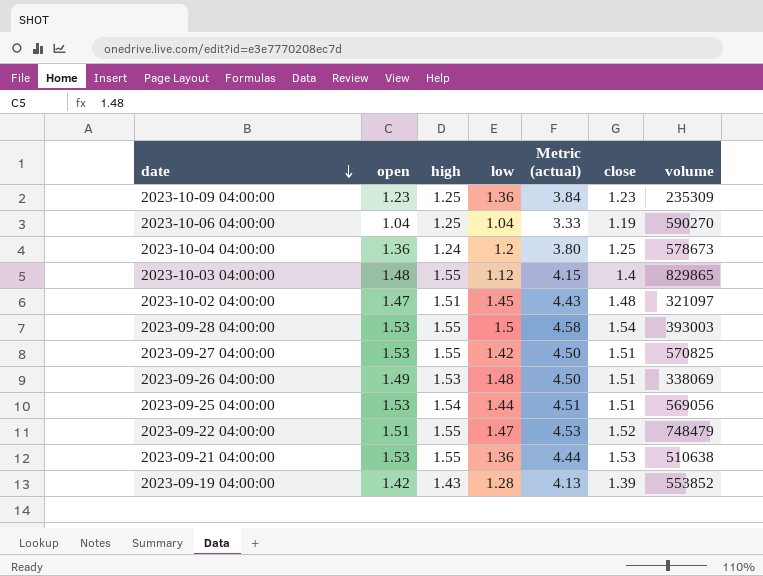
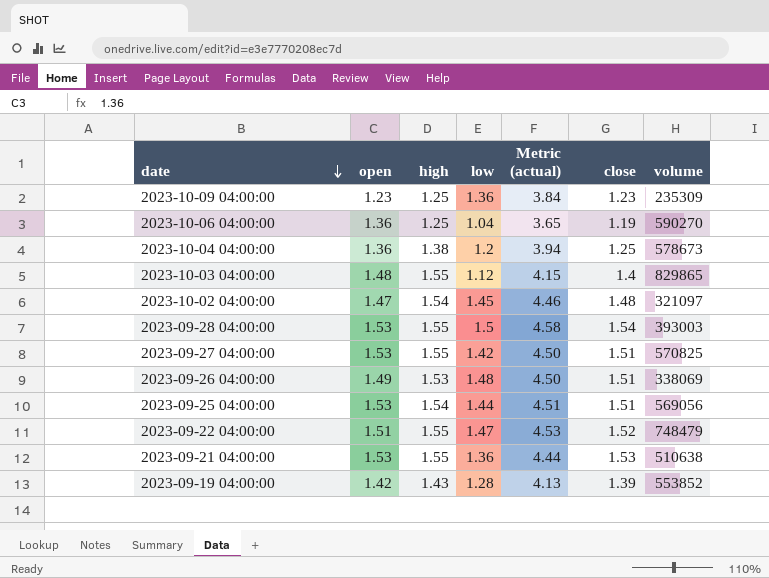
2023-10-06 04:00:00 | open: 1.04 -> 1.36
2023-10-06 04:00:00 | Metric (actual): 3.33 -> 3.65
2023-10-04 04:00:00 | high: 1.24 -> 1.38
2023-10-04 04:00:00 | Metric (actual): 3.80 -> 3.94
2023-10-02 04:00:00 | high: 1.51 -> 1.54
2023-10-02 04:00:00 | Metric (actual): 4.43 -> 4.46

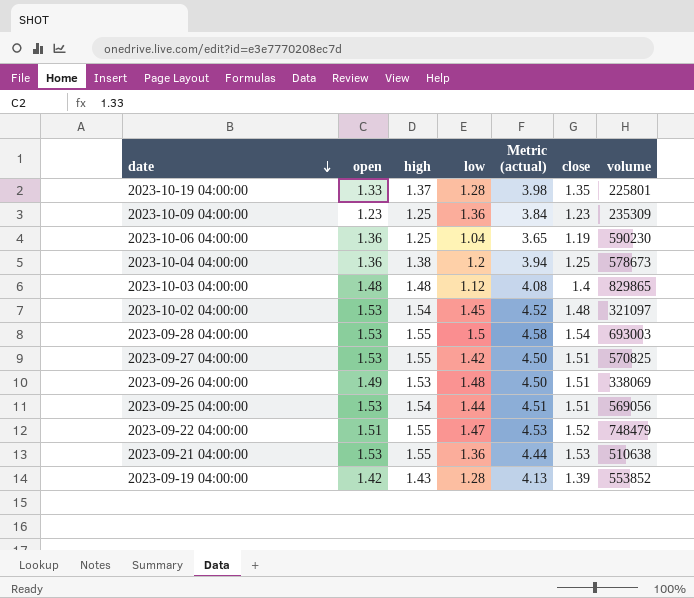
row 2023-10-19 04:00:00: none -> 1.33 | 1.37 | 1.28 | 3.98 | 1.35 | 225801
2023-10-06 04:00:00 | volume: 590270 -> 590230
2023-10-03 04:00:00 | high: 1.55 -> 1.48
2023-10-03 04:00:00 | Metric (actual): 4.15 -> 4.08
2023-10-02 04:00:00 | open: 1.47 -> 1.53
2023-10-02 04:00:00 | Metric (actual): 4.46 -> 4.52
2023-09-28 04:00:00 | volume: 393003 -> 693003

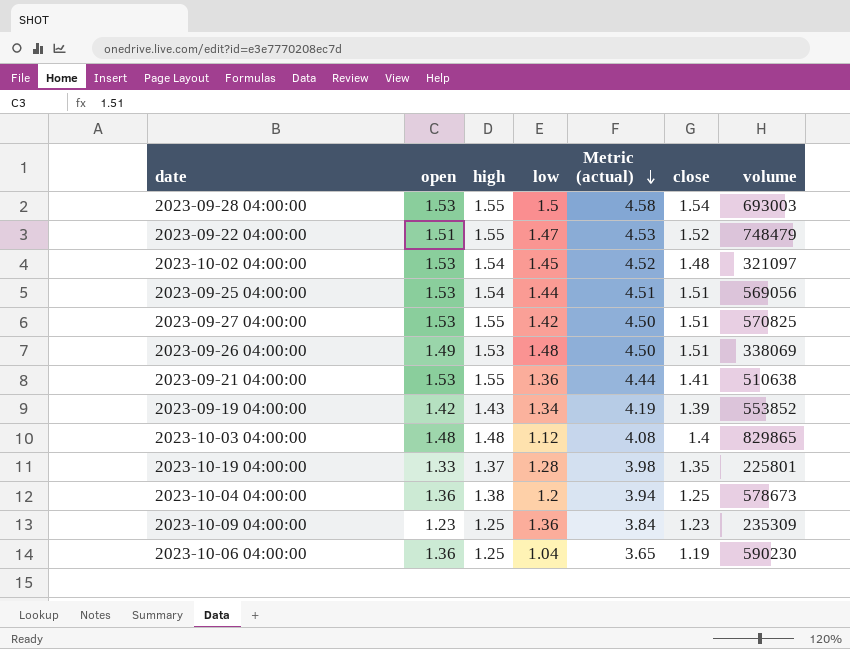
row order: date descending -> Metric (actual) descending
2023-09-21 04:00:00 | close: 1.53 -> 1.41
2023-09-19 04:00:00 | low: 1.28 -> 1.34
2023-09-19 04:00:00 | Metric (actual): 4.13 -> 4.19

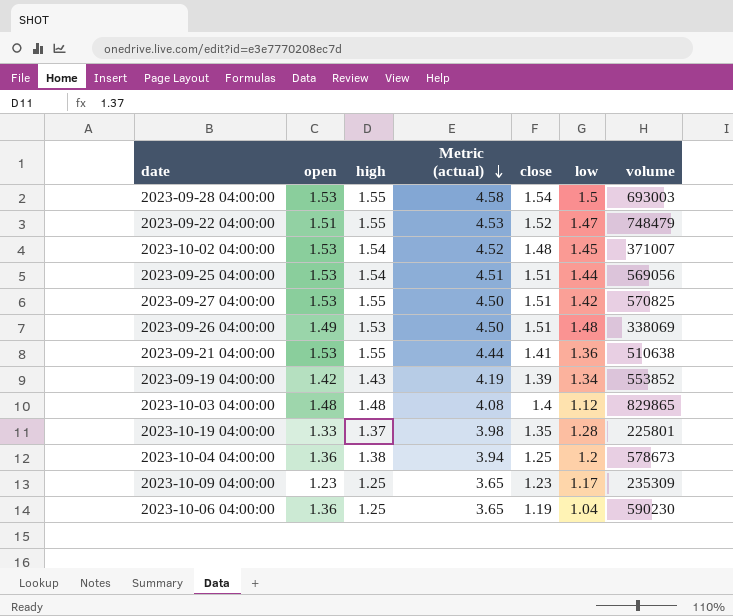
column low | position: 4 -> 6
2023-10-02 04:00:00 | volume: 321097 -> 371007
2023-10-09 04:00:00 | Metric (actual): 3.84 -> 3.65
2023-10-09 04:00:00 | low: 1.36 -> 1.17

